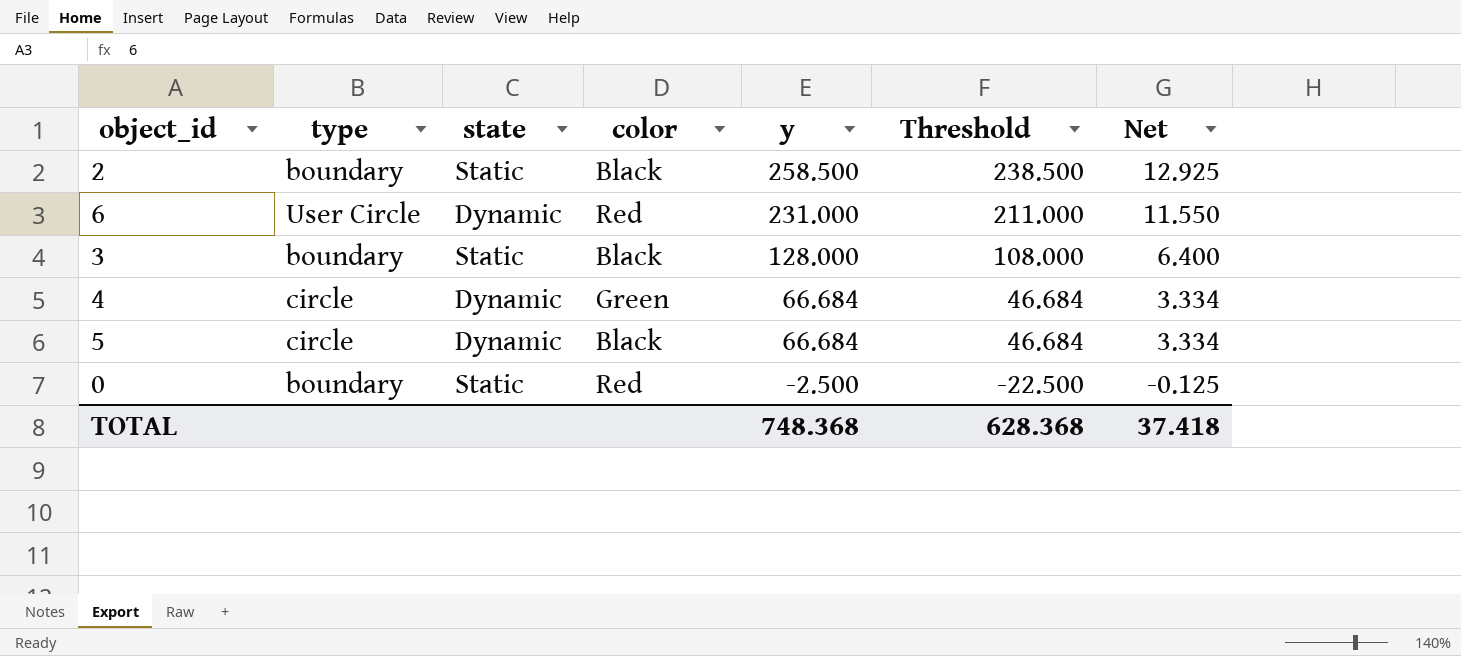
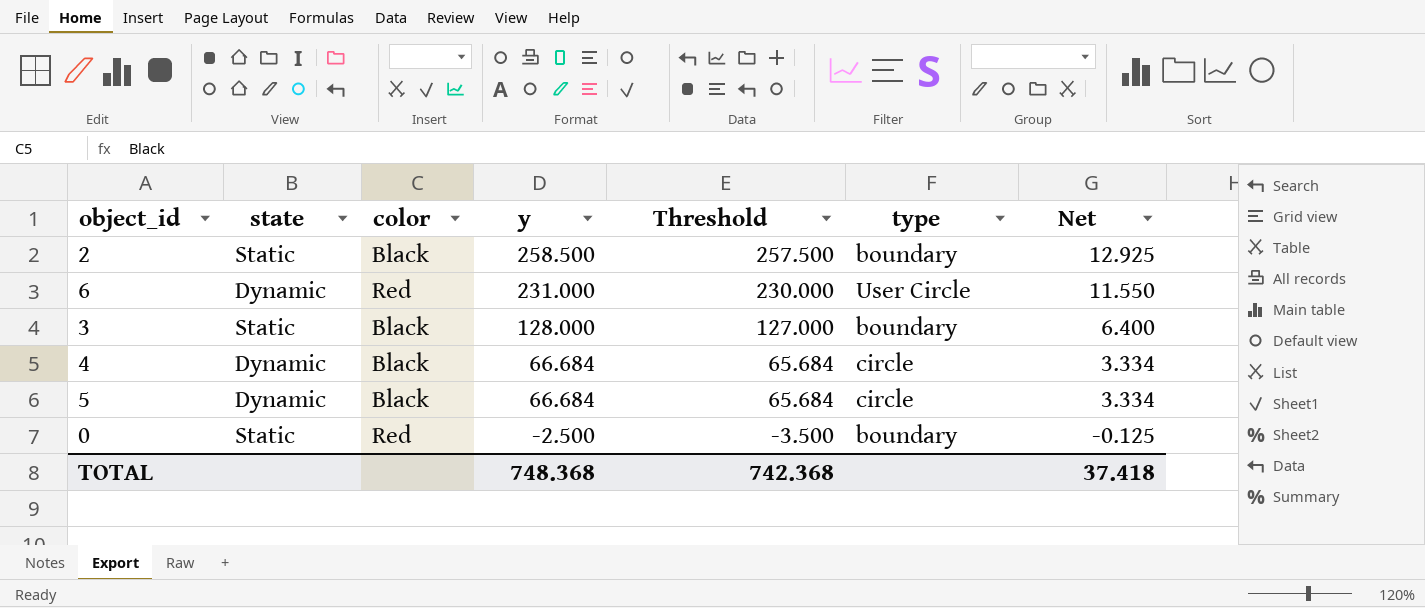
column Threshold | formula: [y] - 20 -> [y] - 1
column type | position: 2 -> 6
4 | color: Green -> Black
TOTAL | Threshold: 628.368 -> 742.368

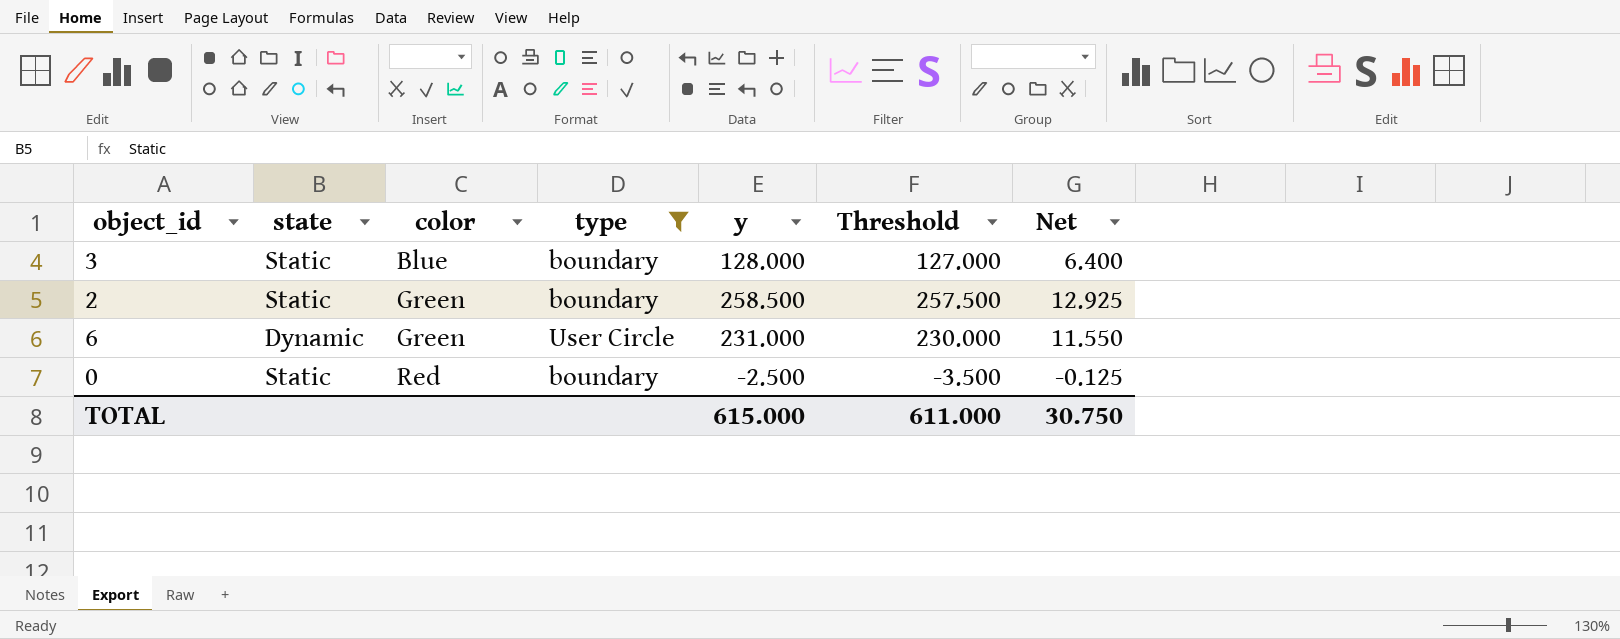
filter: none -> type != circle
row order: y descending -> color ascending
column type | position: 6 -> 4
3 | color: Black -> Blue
2 | color: Black -> Green
6 | color: Red -> Green
TOTAL | y: 748.368 -> 615.000
TOTAL | Threshold: 742.368 -> 611.000
TOTAL | Net: 37.418 -> 30.750

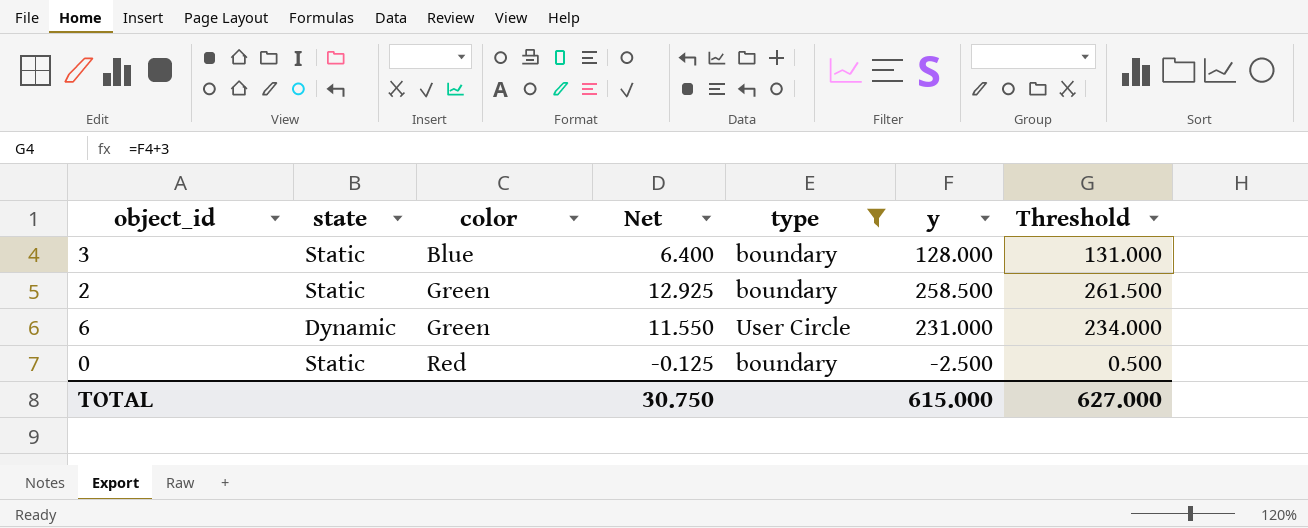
column Net | position: 7 -> 4
column Threshold | formula: [y] - 1 -> [y] + 3
TOTAL | Threshold: 611.000 -> 627.000

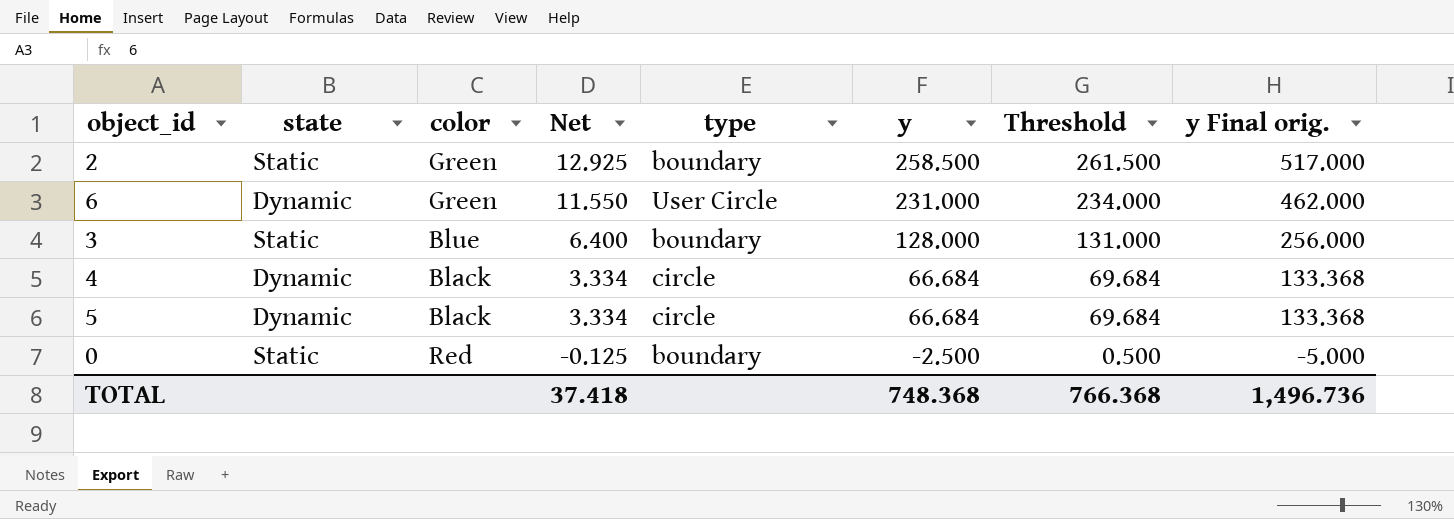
filter: type != circle -> none
row order: color ascending -> Net descending
column y Final orig. | formula: none -> [y] * 2
TOTAL | Net: 30.750 -> 37.418
TOTAL | y: 615.000 -> 748.368
TOTAL | Threshold: 627.000 -> 766.368

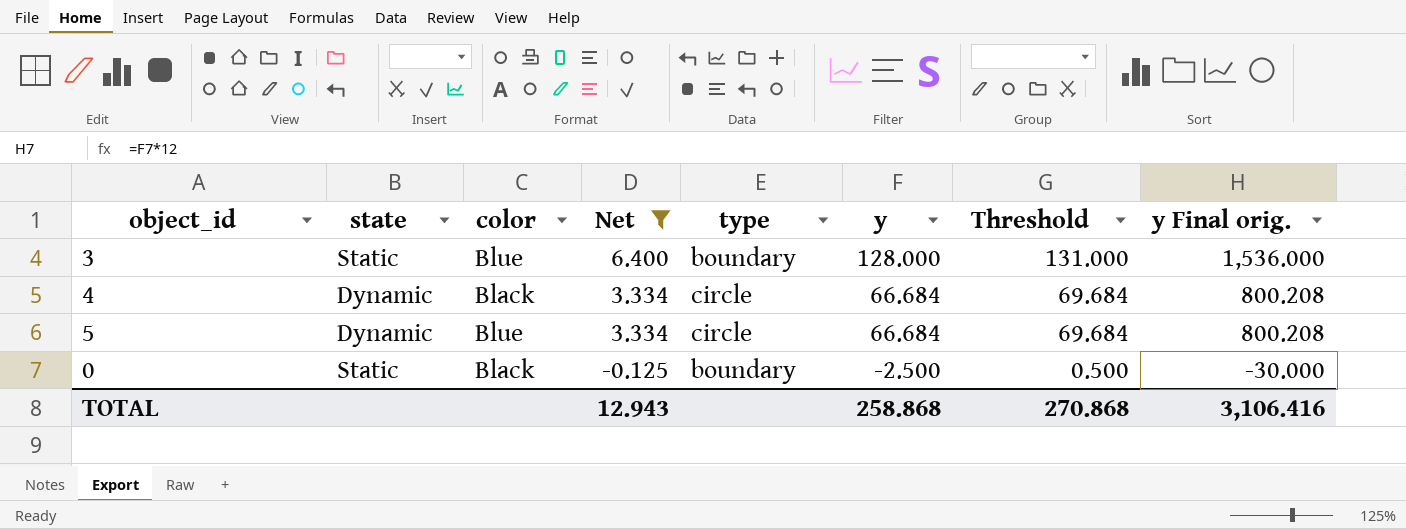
filter: none -> Net <= 6.400
column y Final orig. | formula: [y] * 2 -> [y] * 12
5 | color: Black -> Blue
0 | color: Red -> Black
TOTAL | Net: 37.418 -> 12.943
TOTAL | y: 748.368 -> 258.868
TOTAL | Threshold: 766.368 -> 270.868
TOTAL | y Final orig.: 1,496.736 -> 3,106.416

